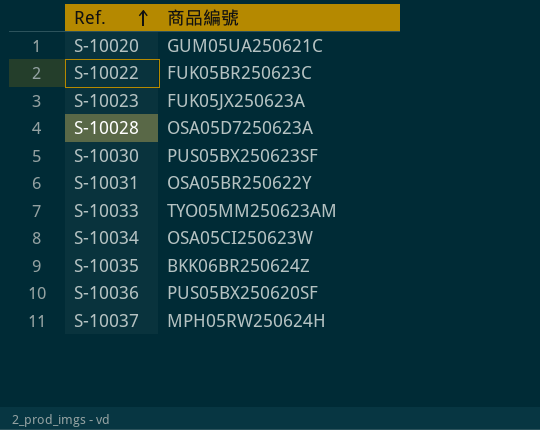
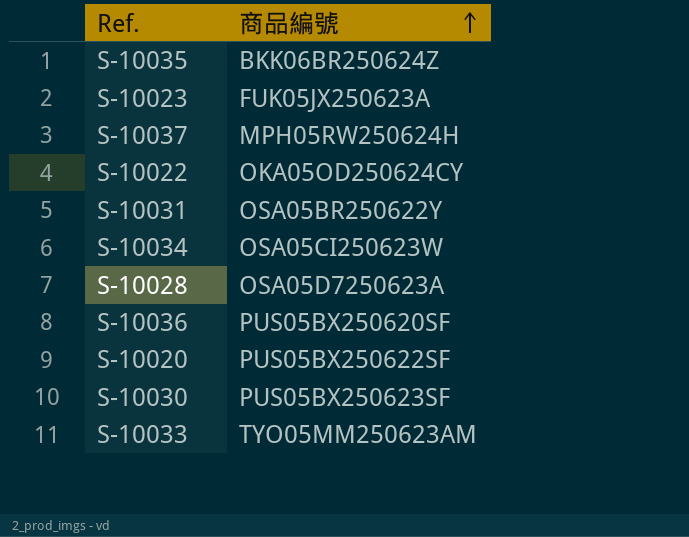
row order: Ref. ascending -> 商品編號 ascending
S-10022 | 商品編號: FUK05BR250623C -> OKA05OD250624CY
S-10020 | 商品編號: GUM05UA250621C -> PUS05BX250622SF

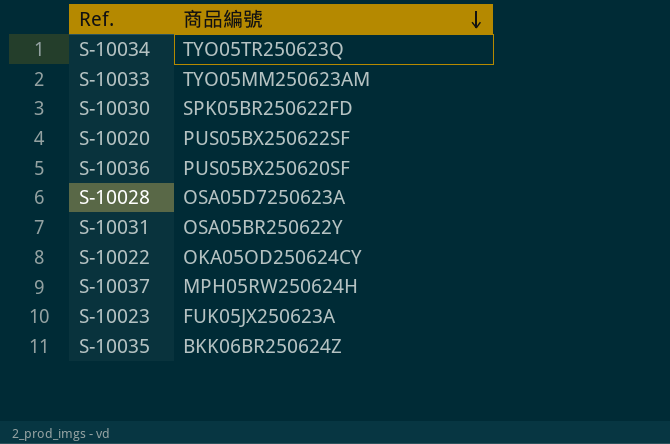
row order: 商品編號 ascending -> 商品編號 descending
S-10034 | 商品編號: OSA05CI250623W -> TYO05TR250623Q
S-10030 | 商品編號: PUS05BX250623SF -> SPK05BR250622FD

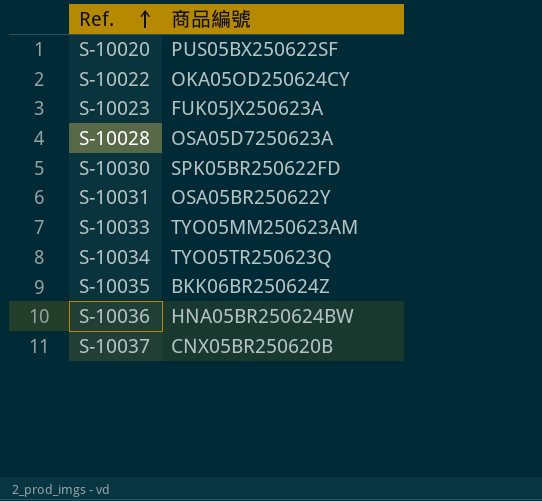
row order: 商品編號 descending -> Ref. ascending
S-10036 | 商品編號: PUS05BX250620SF -> HNA05BR250624BW
S-10037 | 商品編號: MPH05RW250624H -> CNX05BR250620B

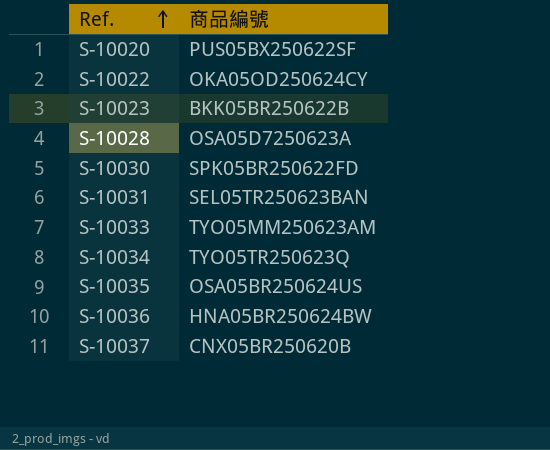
S-10023 | 商品編號: FUK05JX250623A -> BKK05BR250622B
S-10031 | 商品編號: OSA05BR250622Y -> SEL05TR250623BAN
S-10035 | 商品編號: BKK06BR250624Z -> OSA05BR250624US

